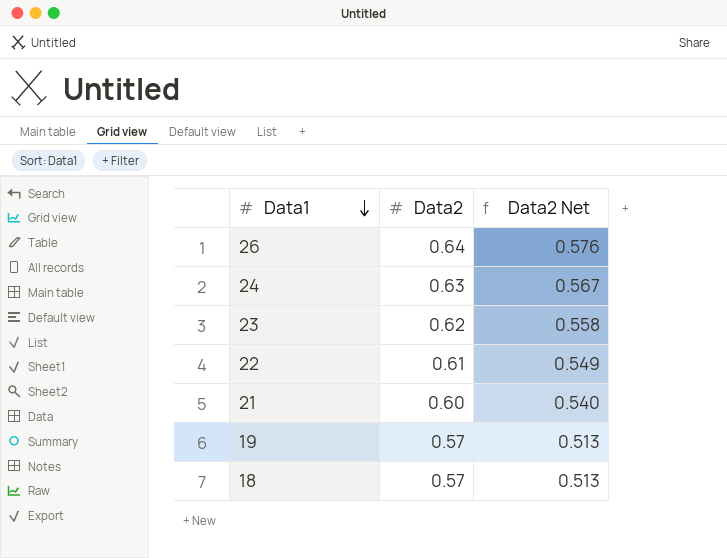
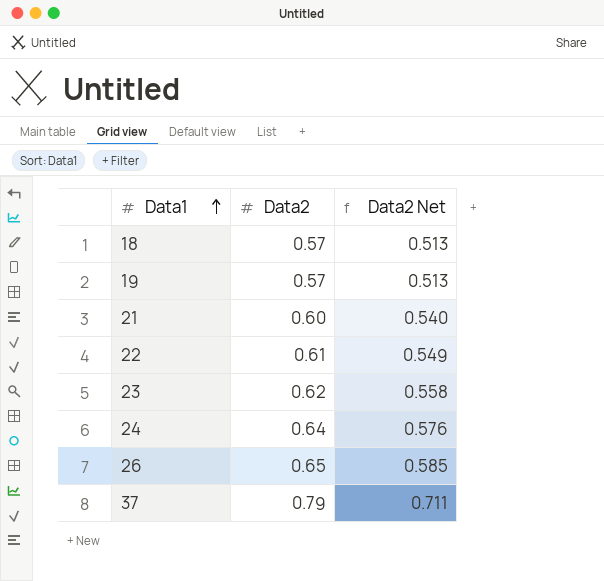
row order: Data1 descending -> Data1 ascending
24 | Data2: 0.63 -> 0.64
24 | Data2 Net: 0.567 -> 0.576
26 | Data2: 0.64 -> 0.65
26 | Data2 Net: 0.576 -> 0.585
row 37: none -> 0.79 | 0.711

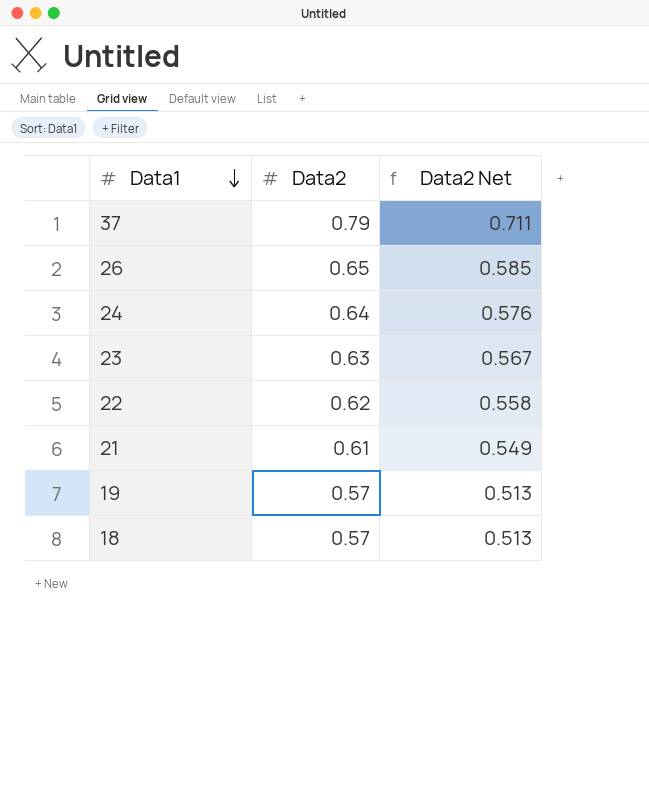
row order: Data1 ascending -> Data1 descending
23 | Data2: 0.62 -> 0.63
23 | Data2 Net: 0.558 -> 0.567
22 | Data2: 0.61 -> 0.62
22 | Data2 Net: 0.549 -> 0.558
21 | Data2: 0.60 -> 0.61
21 | Data2 Net: 0.540 -> 0.549

